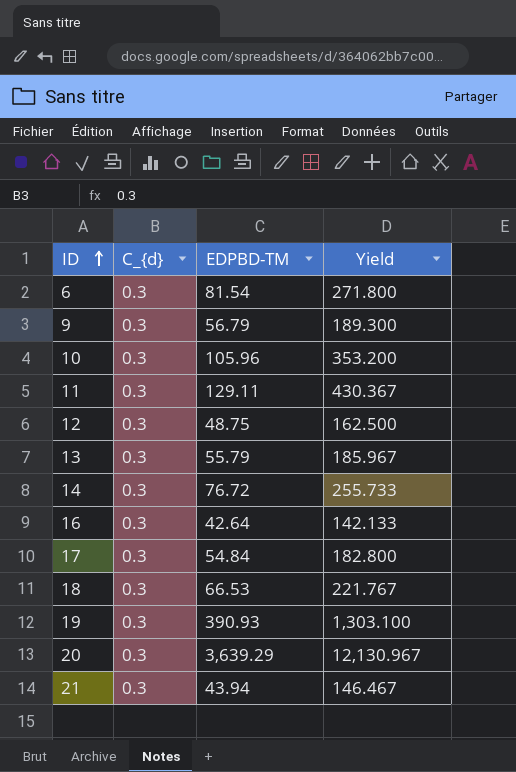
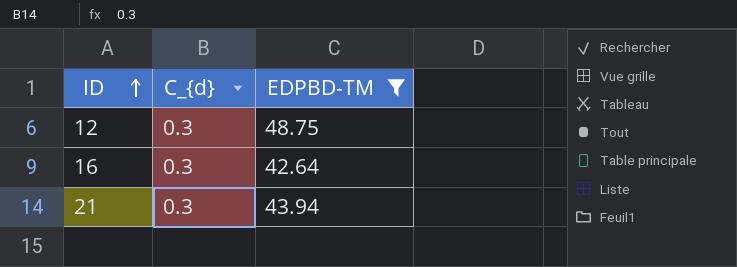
filter: none -> EDPBD-TM <= 48.75
column Yield | formula: [EDPBD-TM] / [C_{d}] -> none

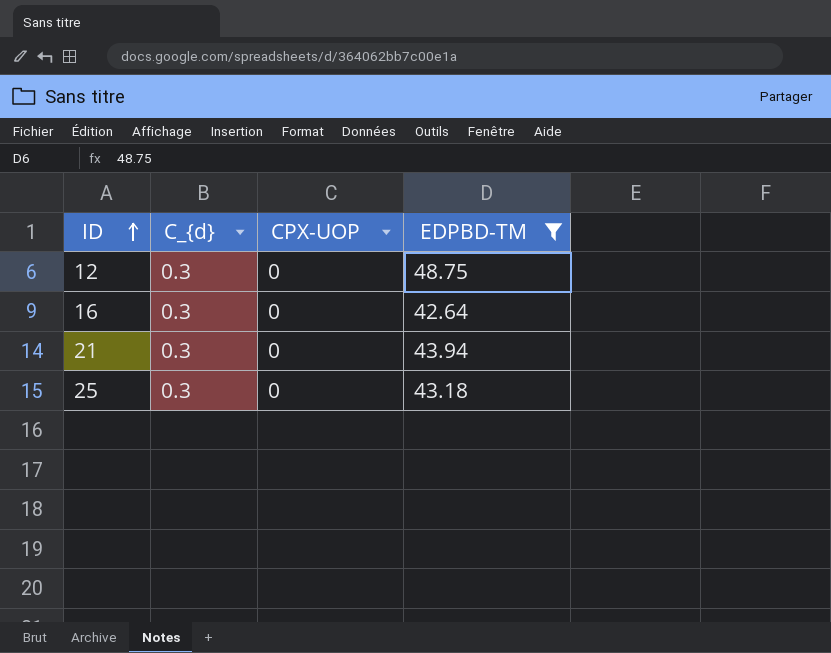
column CPX-UOP | position: none -> 3
row 25: none -> 0.3 | 0 | 43.18

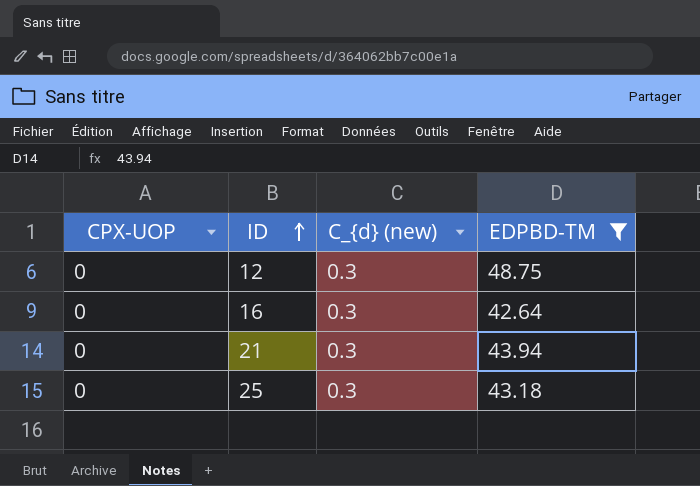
column CPX-UOP | position: 3 -> 1
column name: C_{d} -> C_{d} (new)

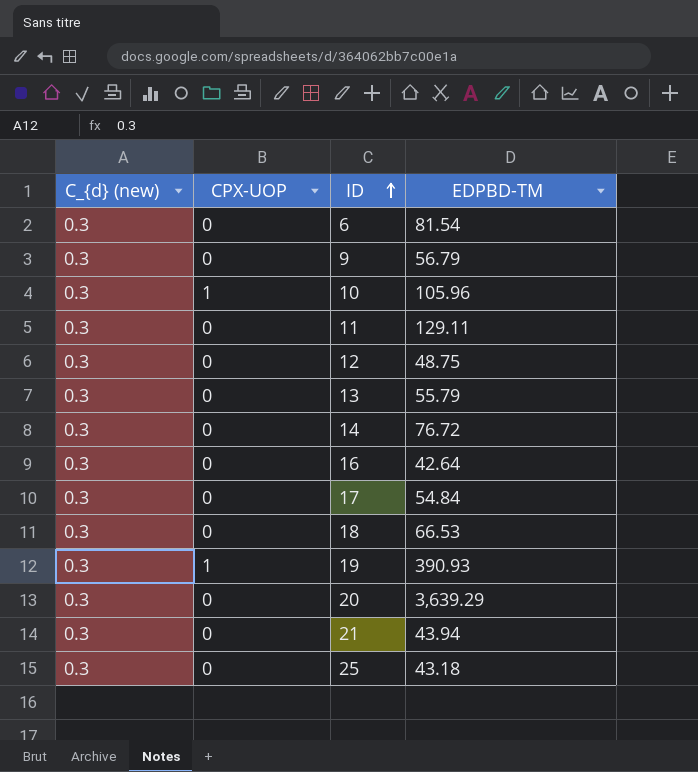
filter: EDPBD-TM <= 48.75 -> none
column C_{d} (new) | position: 3 -> 1

